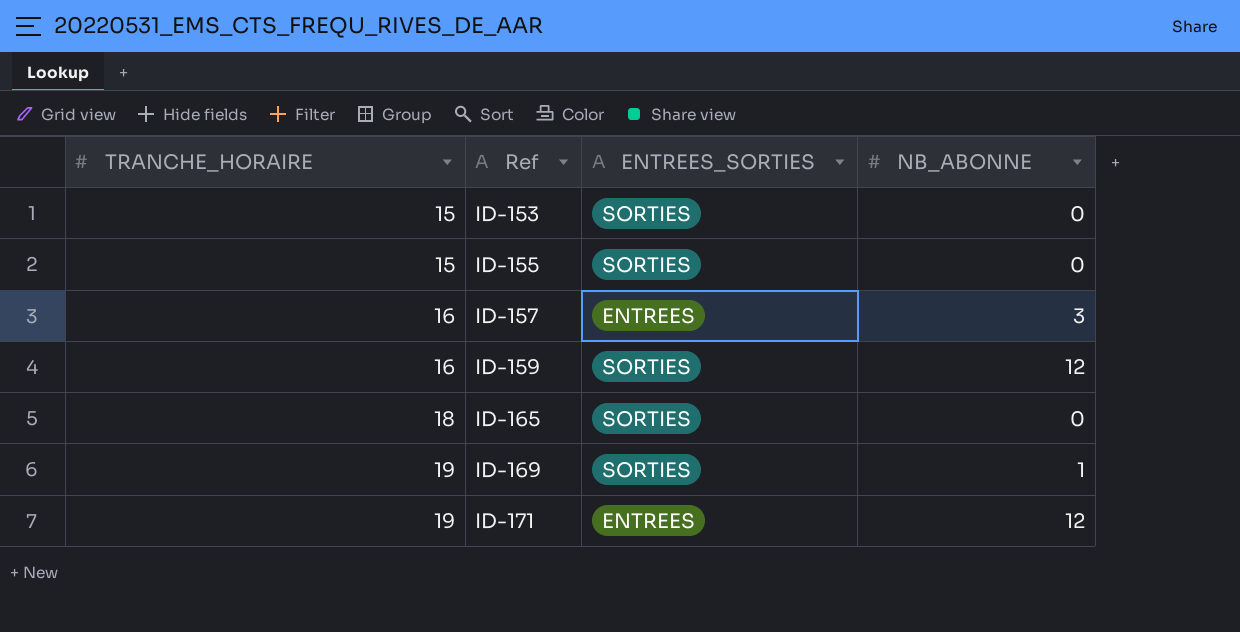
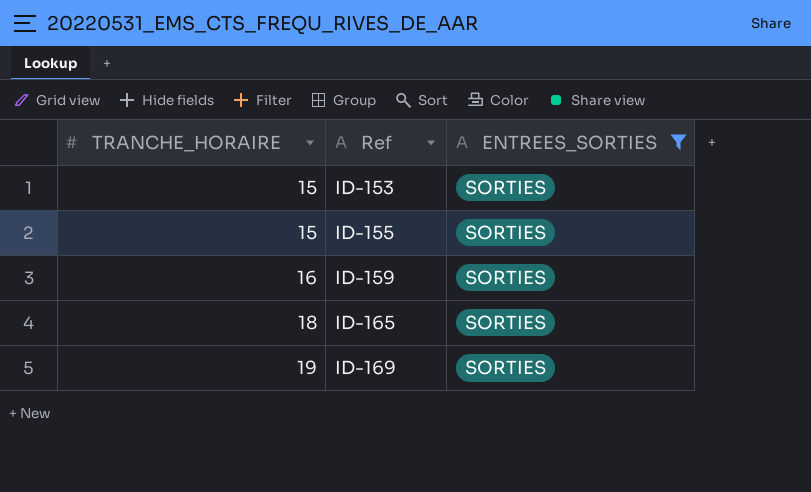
filter: none -> ENTREES_SORTIES = SORTIES
column NB_ABONNE | position: 4 -> none

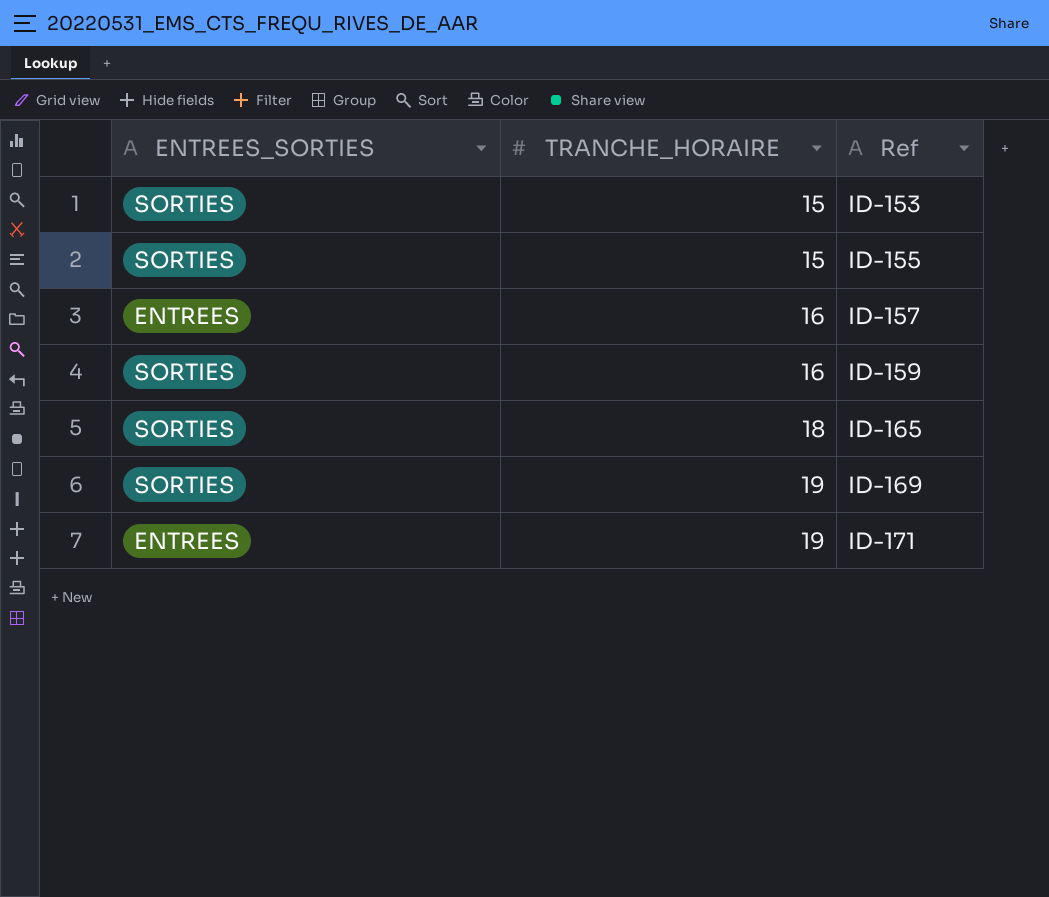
filter: ENTREES_SORTIES = SORTIES -> none
column ENTREES_SORTIES | position: 3 -> 1

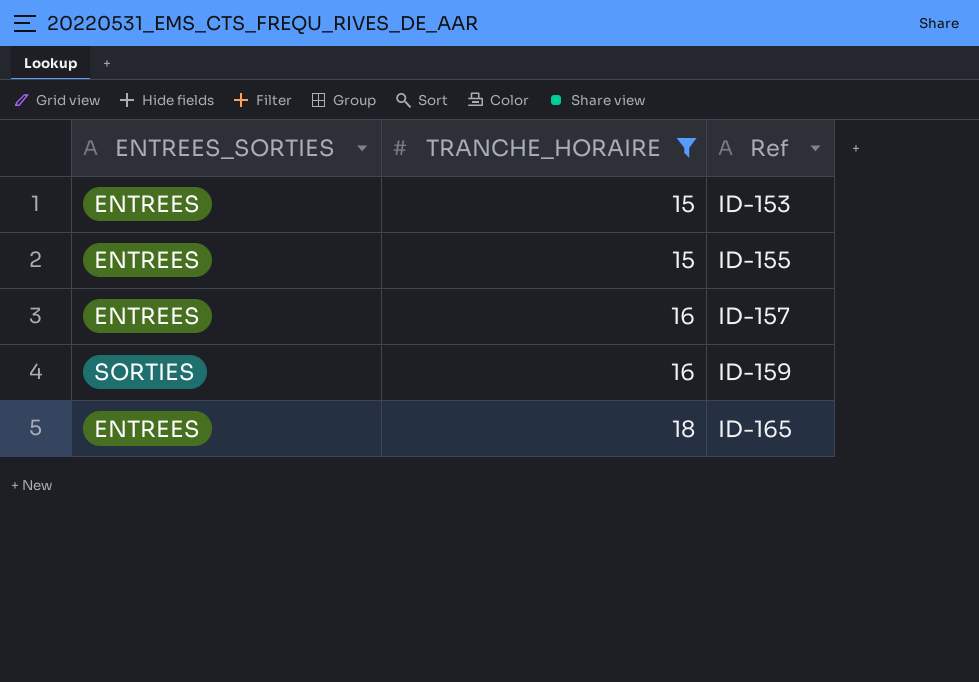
filter: none -> TRANCHE_HORAIRE != 19
ID-153 | ENTREES_SORTIES: SORTIES -> ENTREES
ID-155 | ENTREES_SORTIES: SORTIES -> ENTREES
ID-165 | ENTREES_SORTIES: SORTIES -> ENTREES

